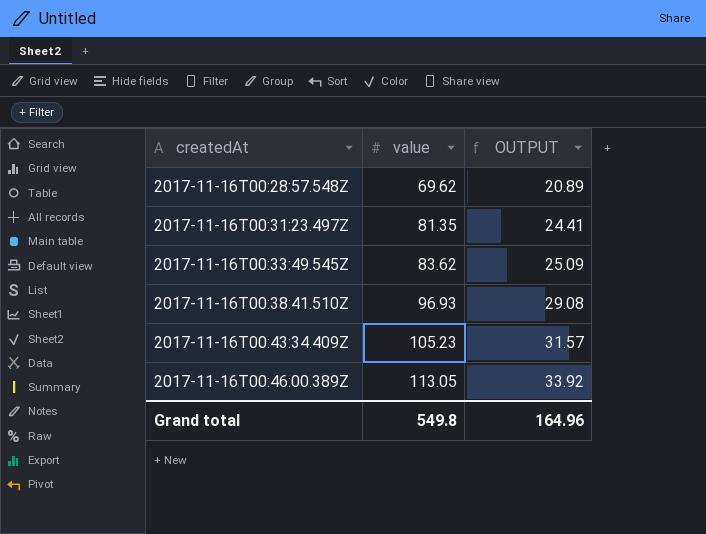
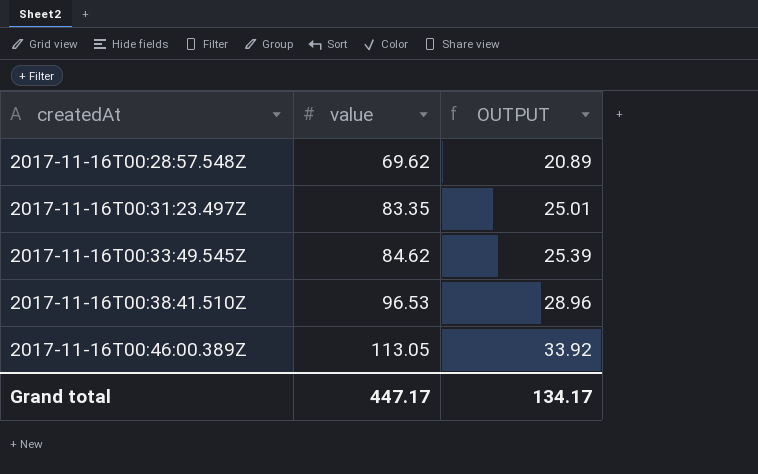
row 2017-11-16T00:43:34.409Z: 105.23 | 31.57 -> none
2017-11-16T00:31:23.497Z | value: 81.35 -> 83.35
2017-11-16T00:31:23.497Z | OUTPUT: 24.41 -> 25.01
2017-11-16T00:33:49.545Z | value: 83.62 -> 84.62
2017-11-16T00:33:49.545Z | OUTPUT: 25.09 -> 25.39
2017-11-16T00:38:41.510Z | value: 96.93 -> 96.53
2017-11-16T00:38:41.510Z | OUTPUT: 29.08 -> 28.96
Grand total | value: 549.8 -> 447.17
Grand total | OUTPUT: 164.96 -> 134.17

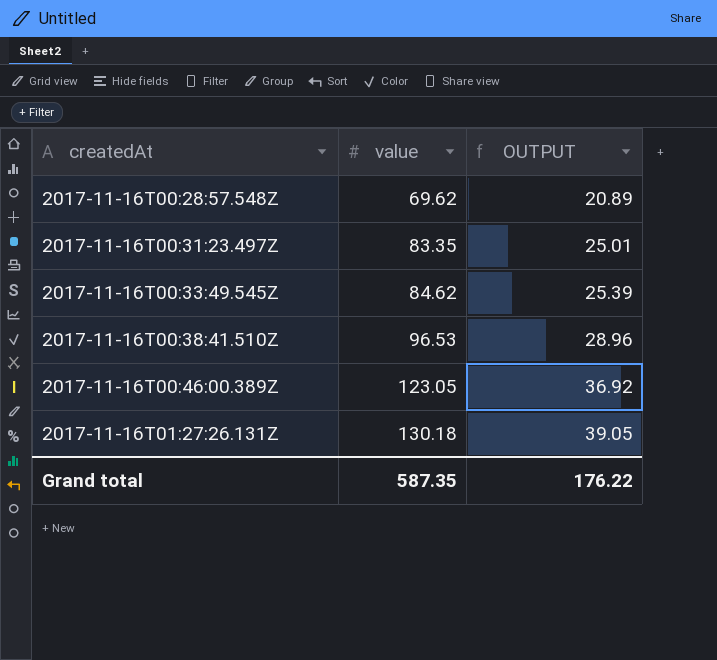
2017-11-16T00:46:00.389Z | value: 113.05 -> 123.05
2017-11-16T00:46:00.389Z | OUTPUT: 33.92 -> 36.92
row 2017-11-16T01:27:26.131Z: none -> 130.18 | 39.05
Grand total | value: 447.17 -> 587.35
Grand total | OUTPUT: 134.17 -> 176.22

